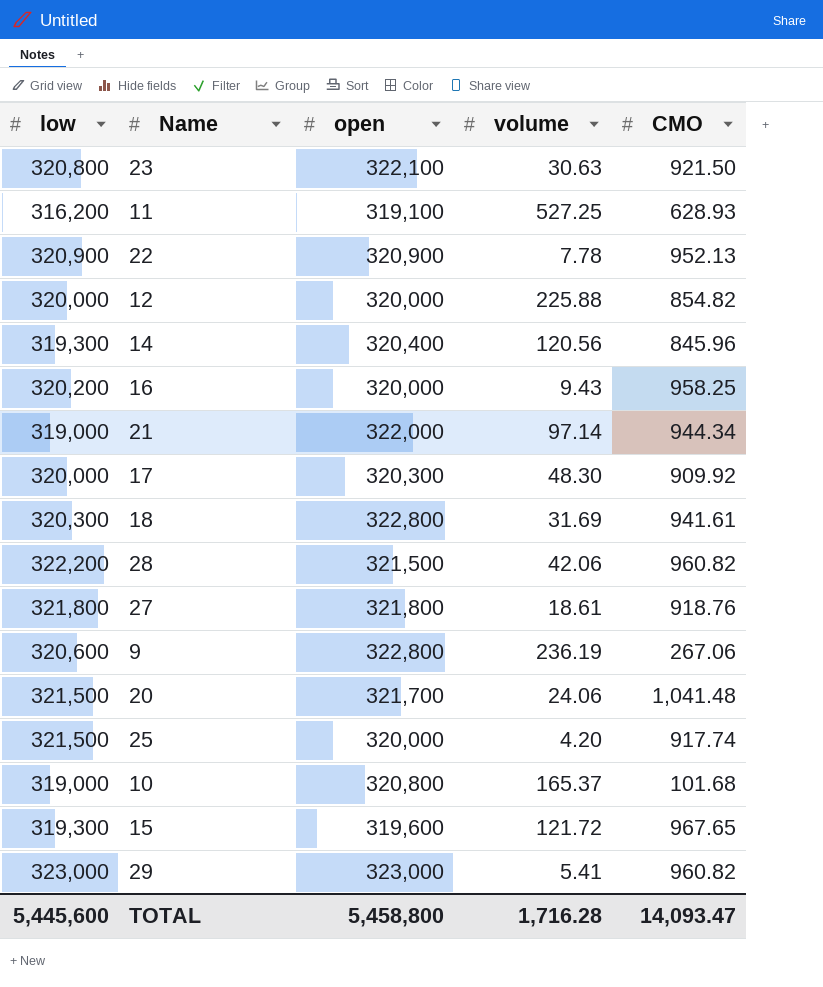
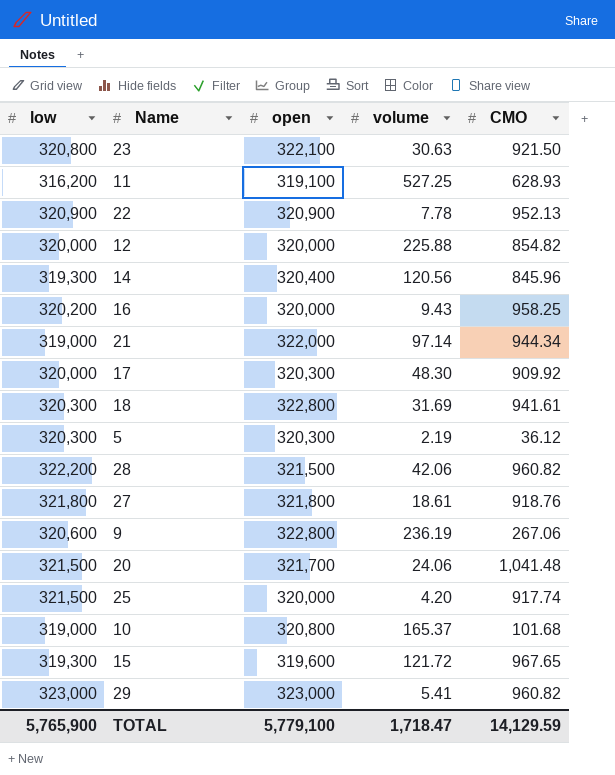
row 5: none -> 320,300 | 320,300 | 2.19 | 36.12
TOTAL | low: 5,445,600 -> 5,765,900
TOTAL | open: 5,458,800 -> 5,779,100
TOTAL | volume: 1,716.28 -> 1,718.47
TOTAL | CMO: 14,093.47 -> 14,129.59

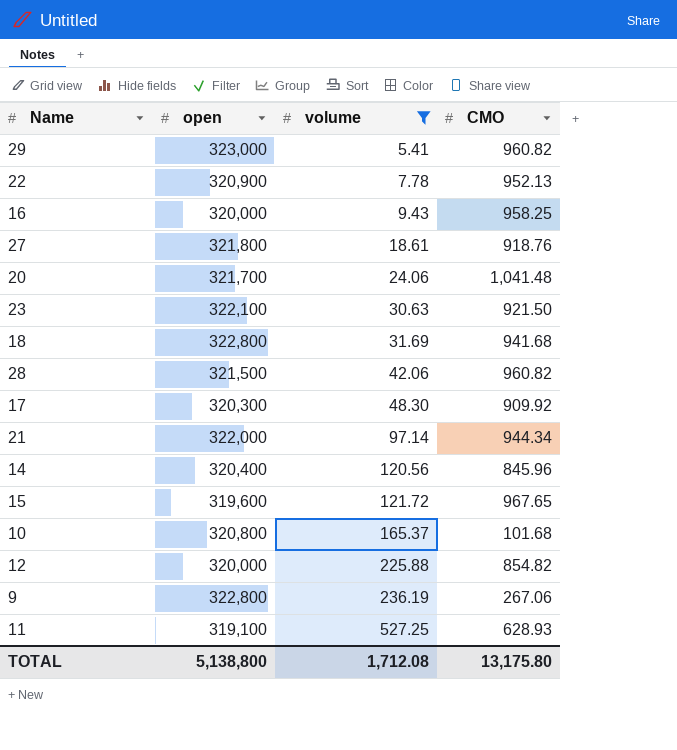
filter: none -> volume >= 5.41
row order: none -> volume ascending
column low | position: 1 -> none
18 | CMO: 941.61 -> 941.68
TOTAL | open: 5,779,100 -> 5,138,800
TOTAL | volume: 1,718.47 -> 1,712.08
TOTAL | CMO: 14,129.59 -> 13,175.80

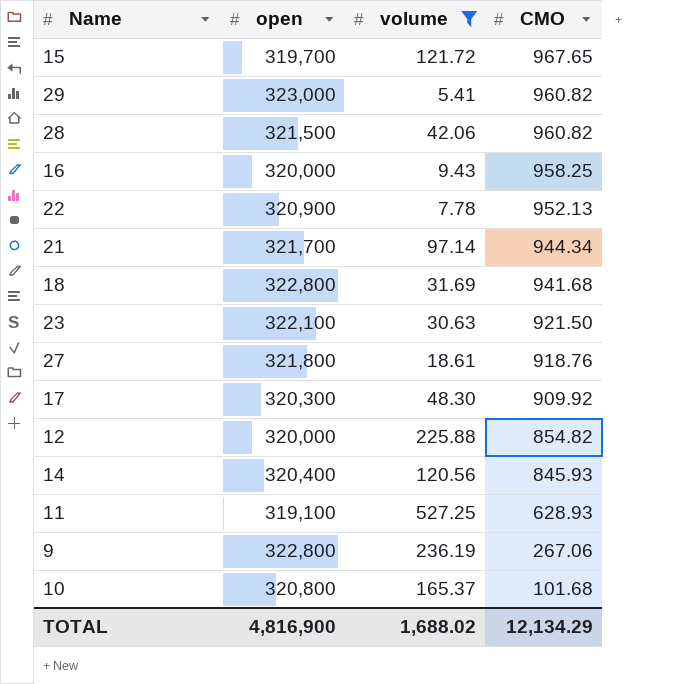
row order: volume ascending -> CMO descending
row 20: 321,700 | 24.06 | 1,041.48 -> none
15 | open: 319,600 -> 319,700
21 | open: 322,000 -> 321,700
14 | CMO: 845.96 -> 845.93
TOTAL | open: 5,138,800 -> 4,816,900
TOTAL | volume: 1,712.08 -> 1,688.02
TOTAL | CMO: 13,175.80 -> 12,134.29

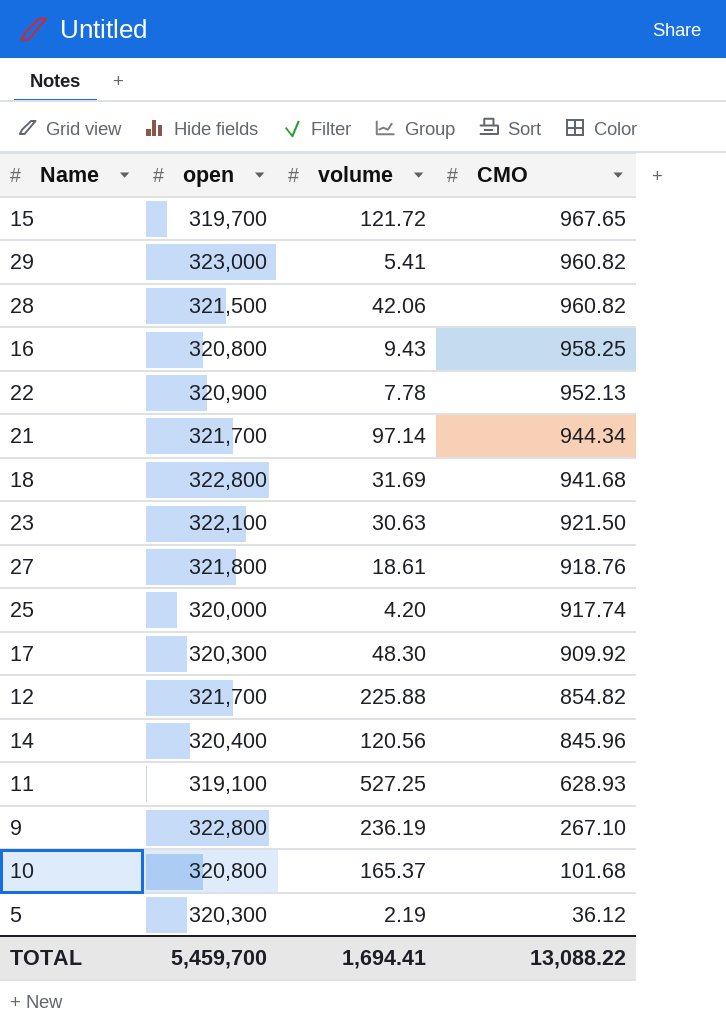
filter: volume >= 5.41 -> none
16 | open: 320,000 -> 320,800
12 | open: 320,000 -> 321,700
14 | CMO: 845.93 -> 845.96
9 | CMO: 267.06 -> 267.10
TOTAL | open: 4,816,900 -> 5,459,700
TOTAL | volume: 1,688.02 -> 1,694.41
TOTAL | CMO: 12,134.29 -> 13,088.22

